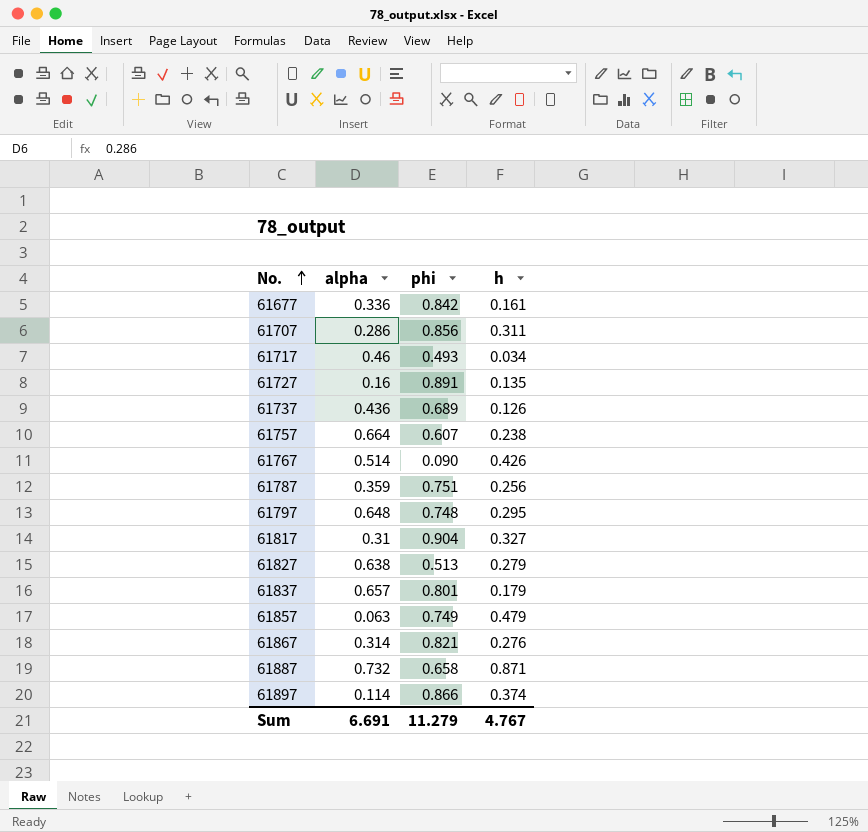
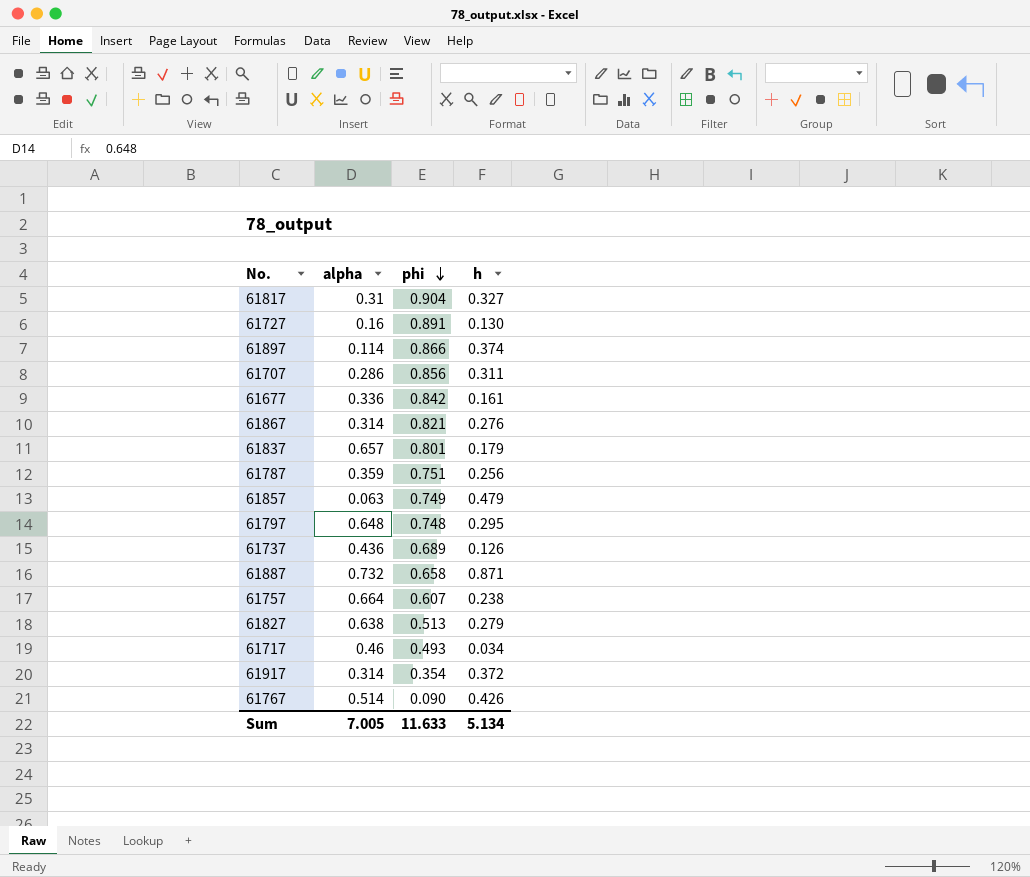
row order: No. ascending -> phi descending
61727 | h: 0.135 -> 0.130
row 61917: none -> 0.314 | 0.354 | 0.372
Sum | alpha: 6.691 -> 7.005
Sum | phi: 11.279 -> 11.633
Sum | h: 4.767 -> 5.134

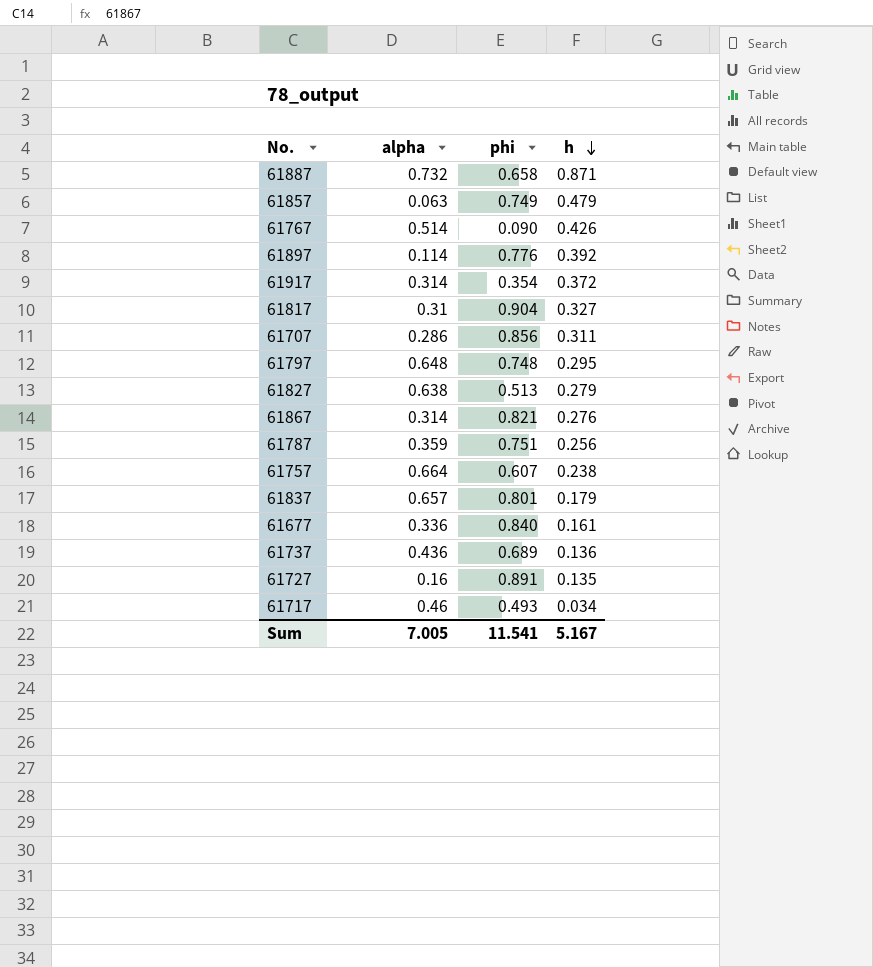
row order: phi descending -> h descending
61897 | phi: 0.866 -> 0.776
61897 | h: 0.374 -> 0.392
61677 | phi: 0.842 -> 0.840
61737 | h: 0.126 -> 0.136
61727 | h: 0.130 -> 0.135
Sum | phi: 11.633 -> 11.541
Sum | h: 5.134 -> 5.167

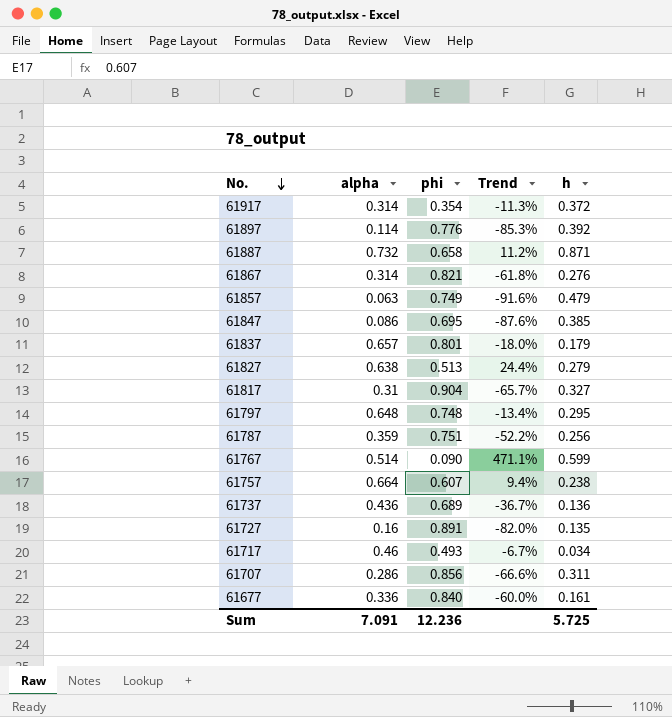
row order: h descending -> No. descending
column Trend | formula: none -> ([alpha] - [phi]) / [phi]
row 61847: none -> 0.086 | 0.695 | -87.6% | 0.385
61767 | h: 0.426 -> 0.599
Sum | alpha: 7.005 -> 7.091
Sum | phi: 11.541 -> 12.236
Sum | h: 5.167 -> 5.725

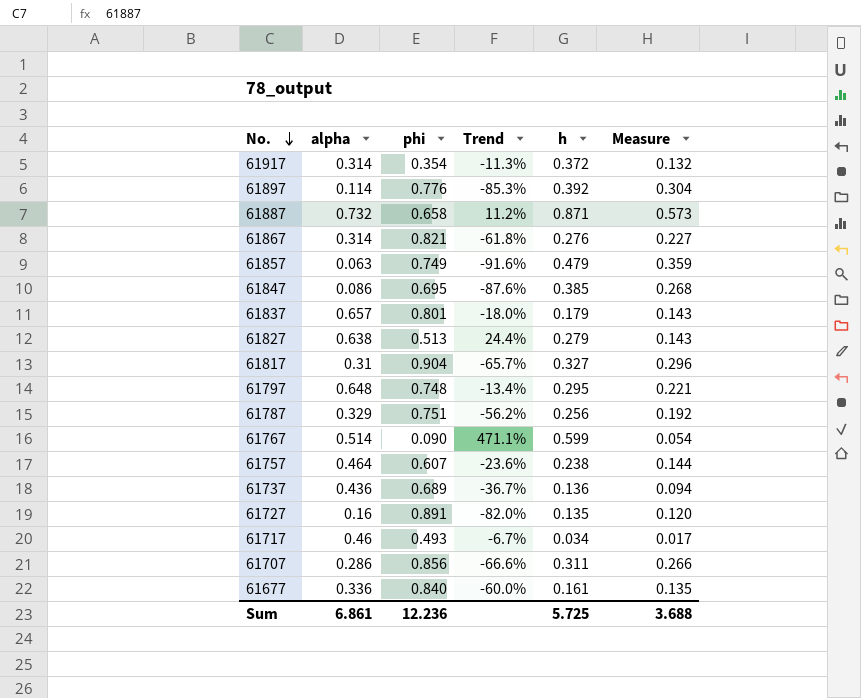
column Measure | formula: none -> [phi] * [h]
61787 | alpha: 0.359 -> 0.329
61787 | Trend: -52.2% -> -56.2%
61757 | alpha: 0.664 -> 0.464
61757 | Trend: 9.4% -> -23.6%
Sum | alpha: 7.091 -> 6.861

